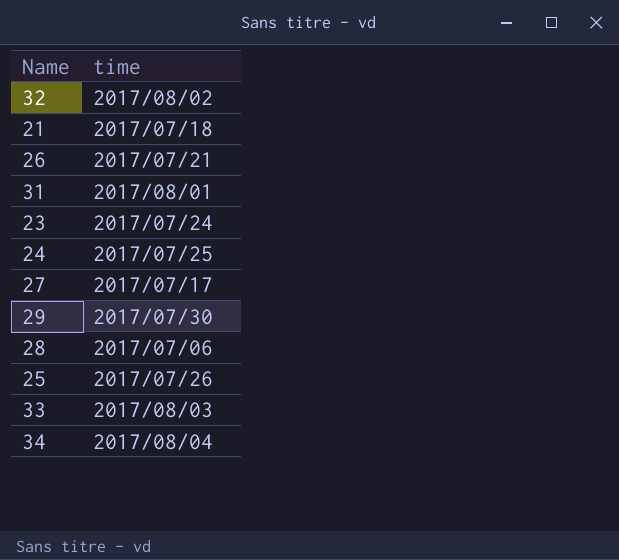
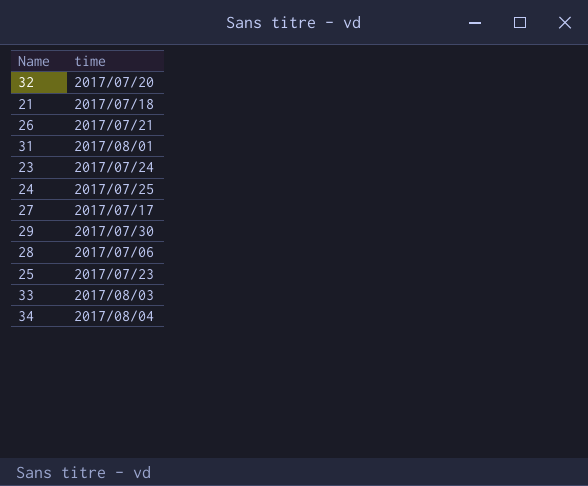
32 | time: 2017/08/02 -> 2017/07/20
25 | time: 2017/07/26 -> 2017/07/23

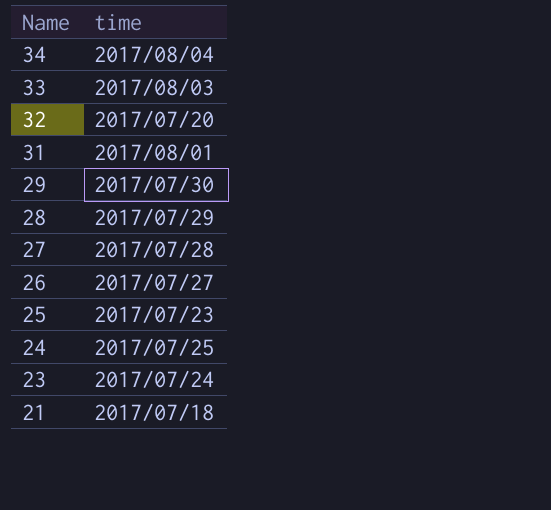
row order: none -> Name descending
28 | time: 2017/07/06 -> 2017/07/29
27 | time: 2017/07/17 -> 2017/07/28
26 | time: 2017/07/21 -> 2017/07/27

